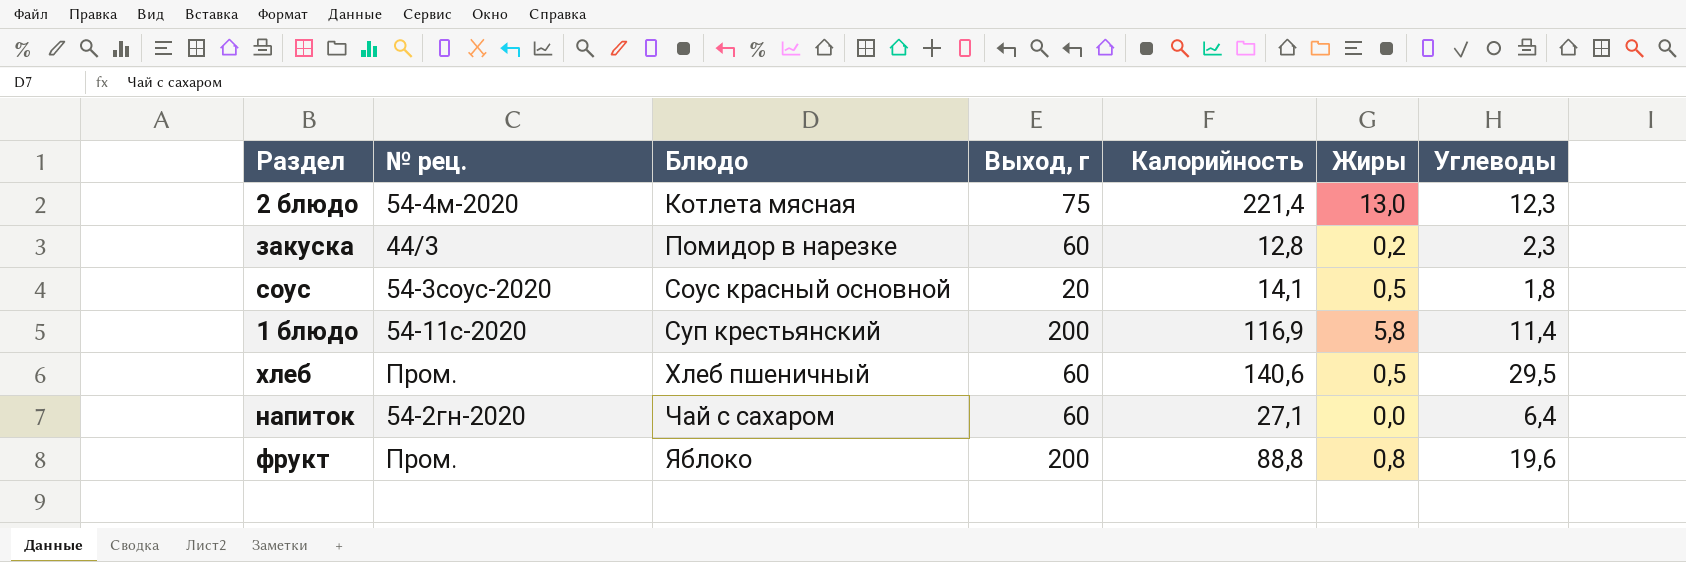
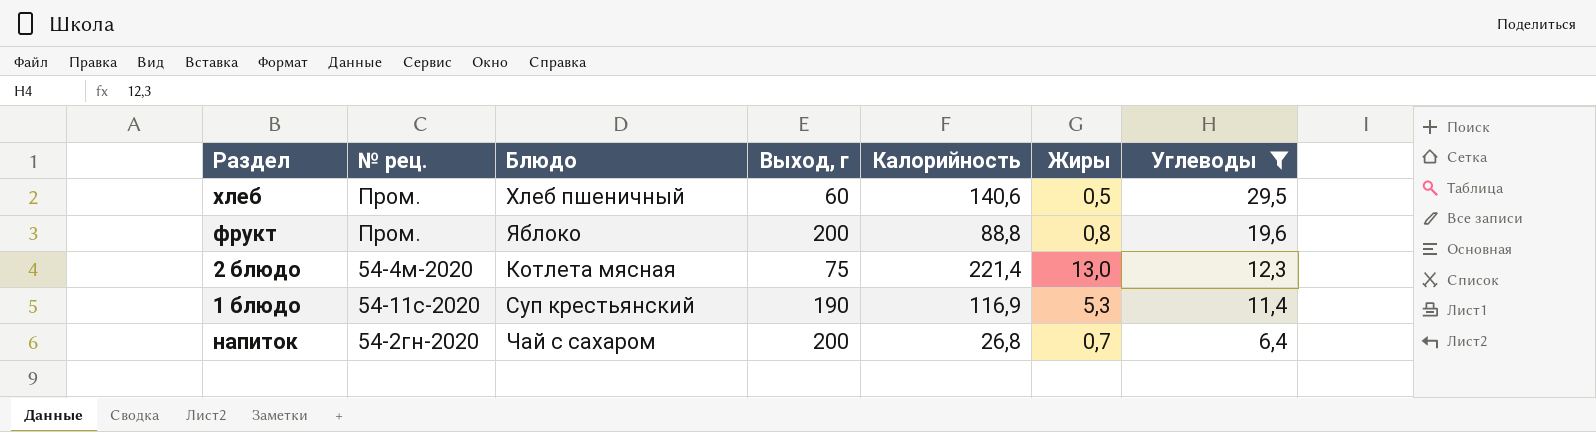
filter: none -> Углеводы >= 6,4
row order: Блюдо ascending -> Углеводы descending
1 блюдо | Выход, г: 200 -> 190
1 блюдо | Жиры: 5,8 -> 5,3
напиток | Выход, г: 60 -> 200
напиток | Калорийность: 27,1 -> 26,8
напиток | Жиры: 0,0 -> 0,7

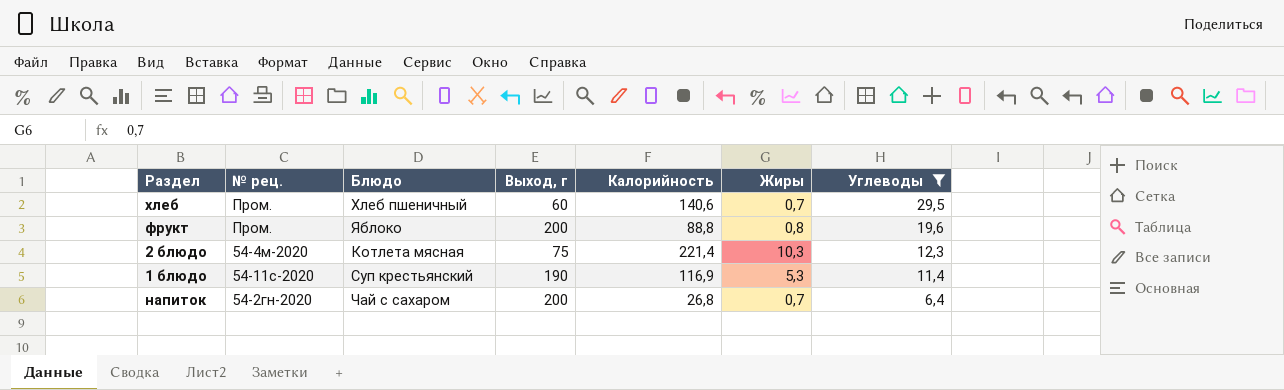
хлеб | Жиры: 0,5 -> 0,7
2 блюдо | Жиры: 13,0 -> 10,3

